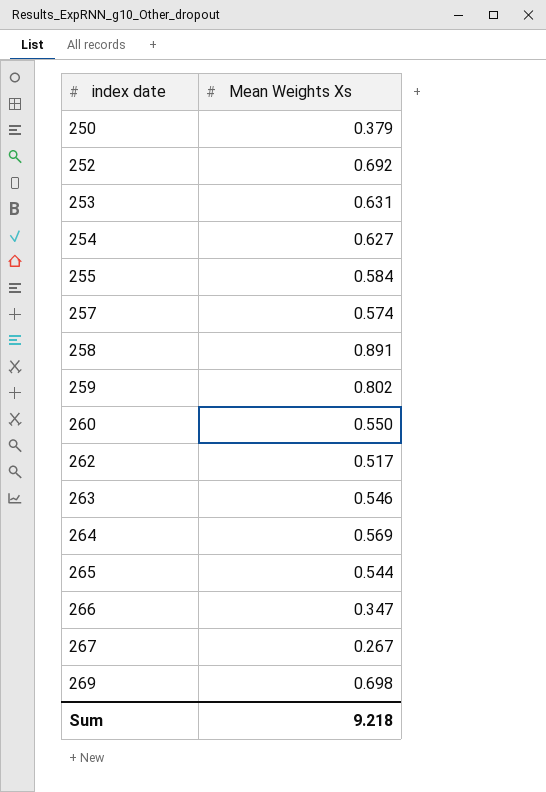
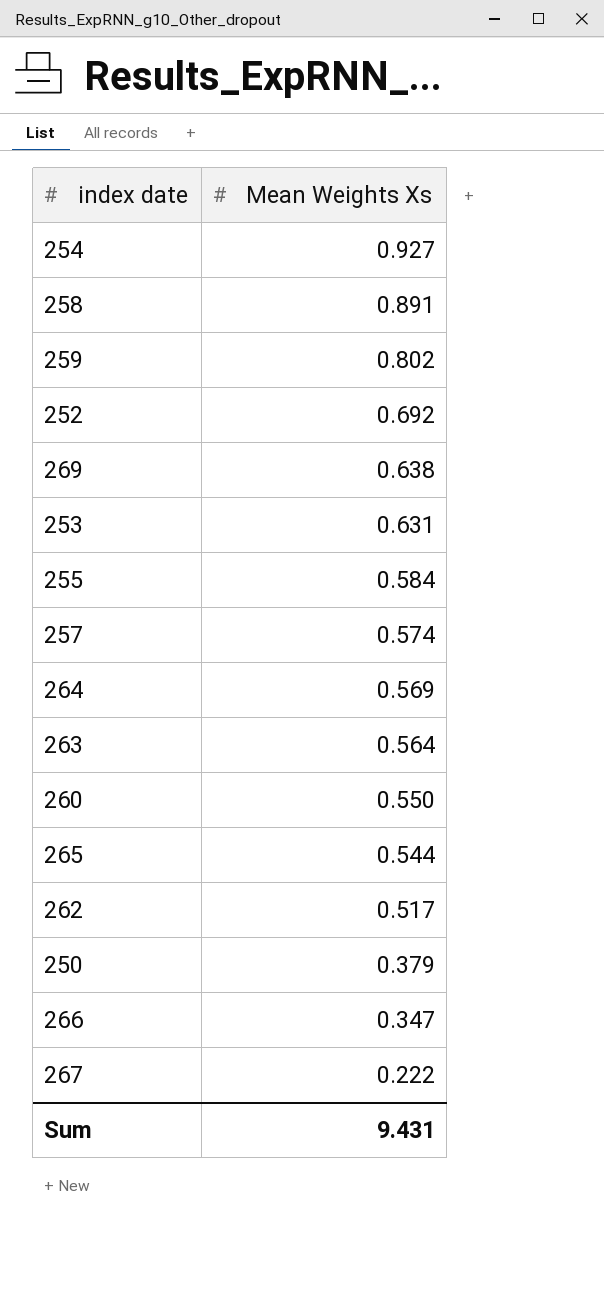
row order: index date ascending -> Mean Weights Xs descending
254 | Mean Weights Xs: 0.627 -> 0.927
269 | Mean Weights Xs: 0.698 -> 0.638
263 | Mean Weights Xs: 0.546 -> 0.564
267 | Mean Weights Xs: 0.267 -> 0.222
Sum | Mean Weights Xs: 9.218 -> 9.431

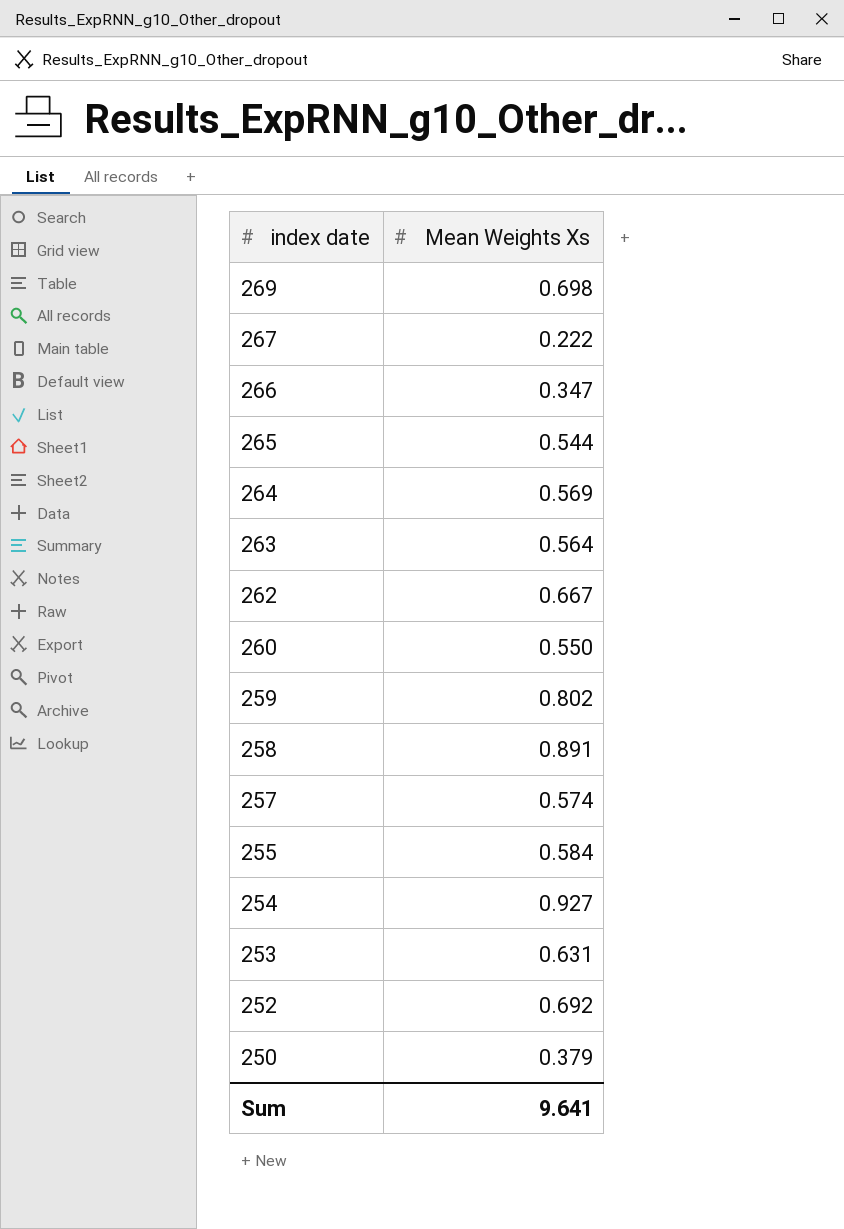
row order: Mean Weights Xs descending -> index date descending
269 | Mean Weights Xs: 0.638 -> 0.698
262 | Mean Weights Xs: 0.517 -> 0.667
Sum | Mean Weights Xs: 9.431 -> 9.641

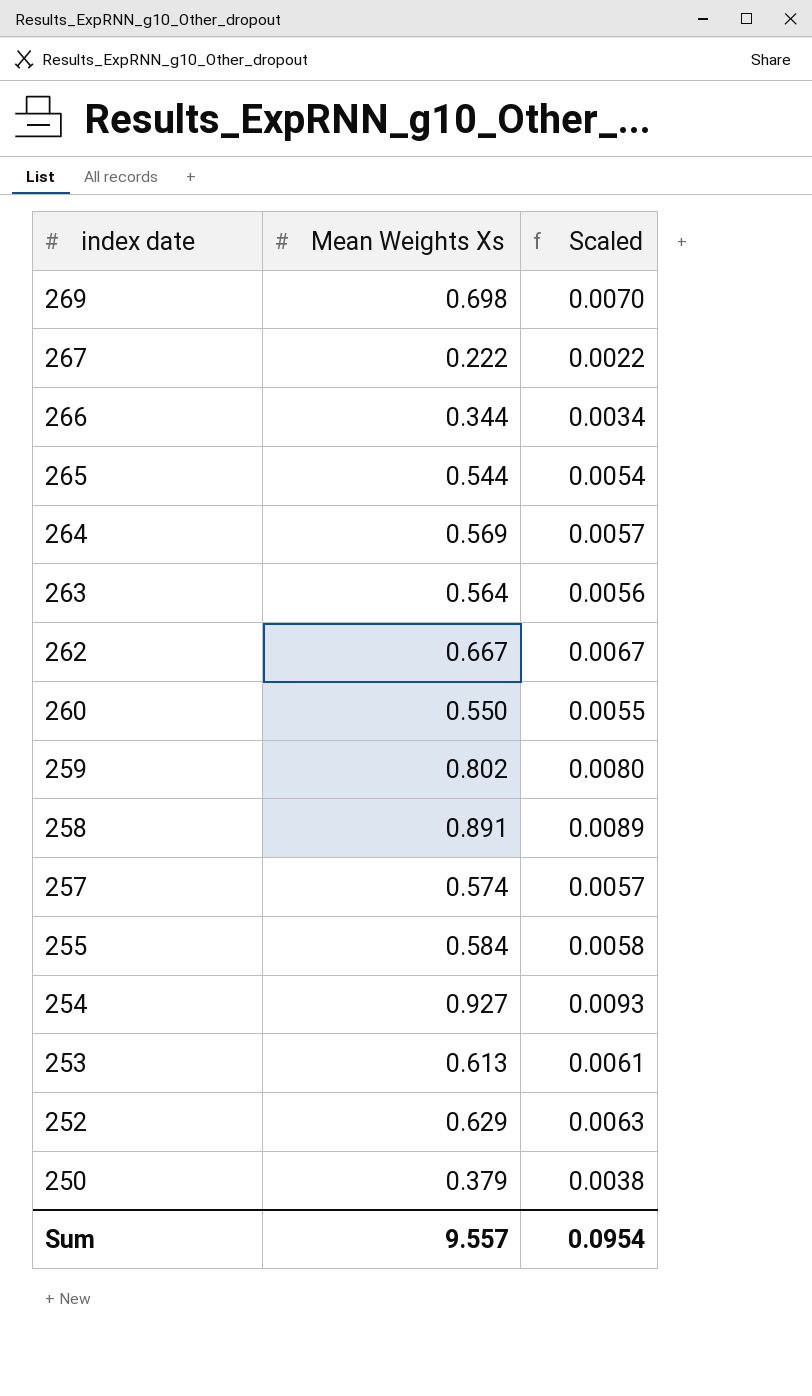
column Scaled | formula: none -> [Mean Weights Xs] * 0.01
266 | Mean Weights Xs: 0.347 -> 0.344
253 | Mean Weights Xs: 0.631 -> 0.613
252 | Mean Weights Xs: 0.692 -> 0.629
Sum | Mean Weights Xs: 9.641 -> 9.557

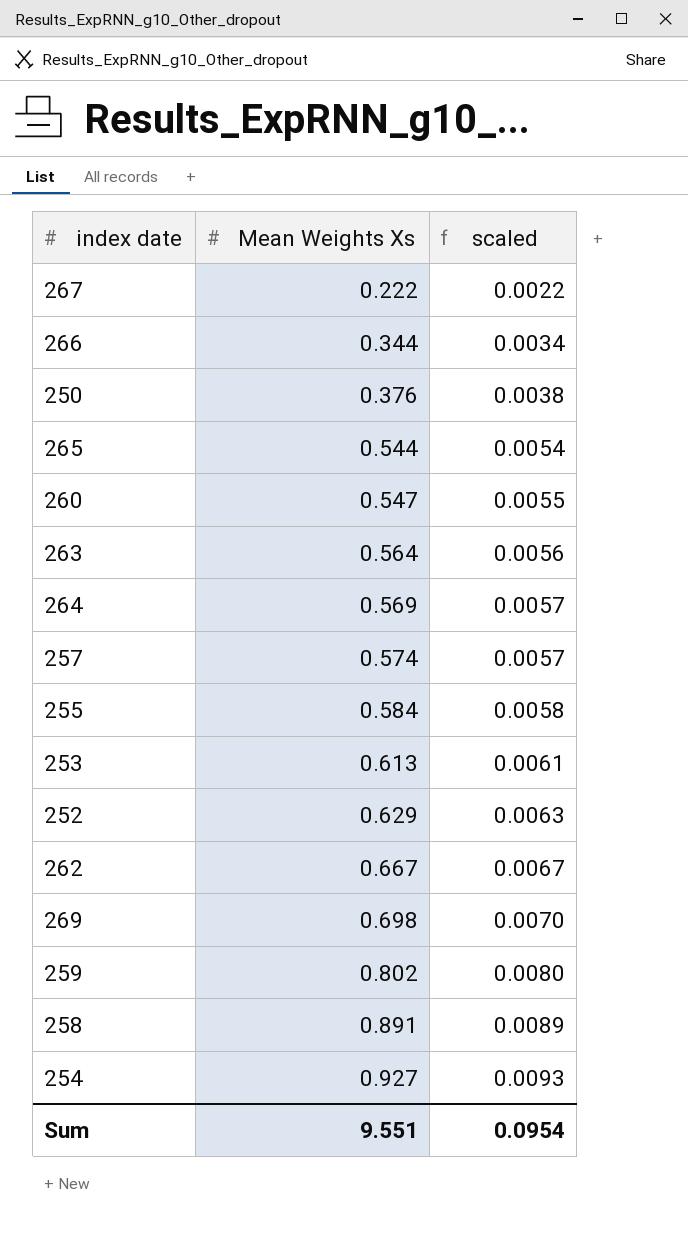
row order: index date descending -> Mean Weights Xs ascending
column name: Scaled -> scaled
250 | Mean Weights Xs: 0.379 -> 0.376
260 | Mean Weights Xs: 0.550 -> 0.547
Sum | Mean Weights Xs: 9.557 -> 9.551

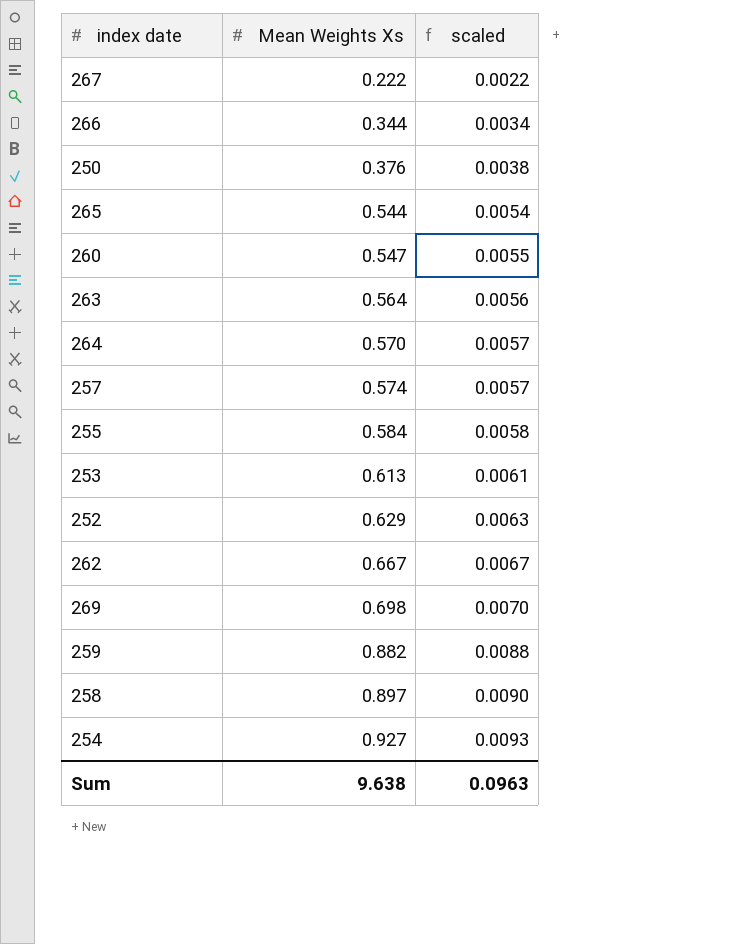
264 | Mean Weights Xs: 0.569 -> 0.570
259 | Mean Weights Xs: 0.802 -> 0.882
259 | scaled: 0.0080 -> 0.0088
258 | Mean Weights Xs: 0.891 -> 0.897
258 | scaled: 0.0089 -> 0.0090
Sum | Mean Weights Xs: 9.551 -> 9.638
Sum | scaled: 0.0954 -> 0.0963

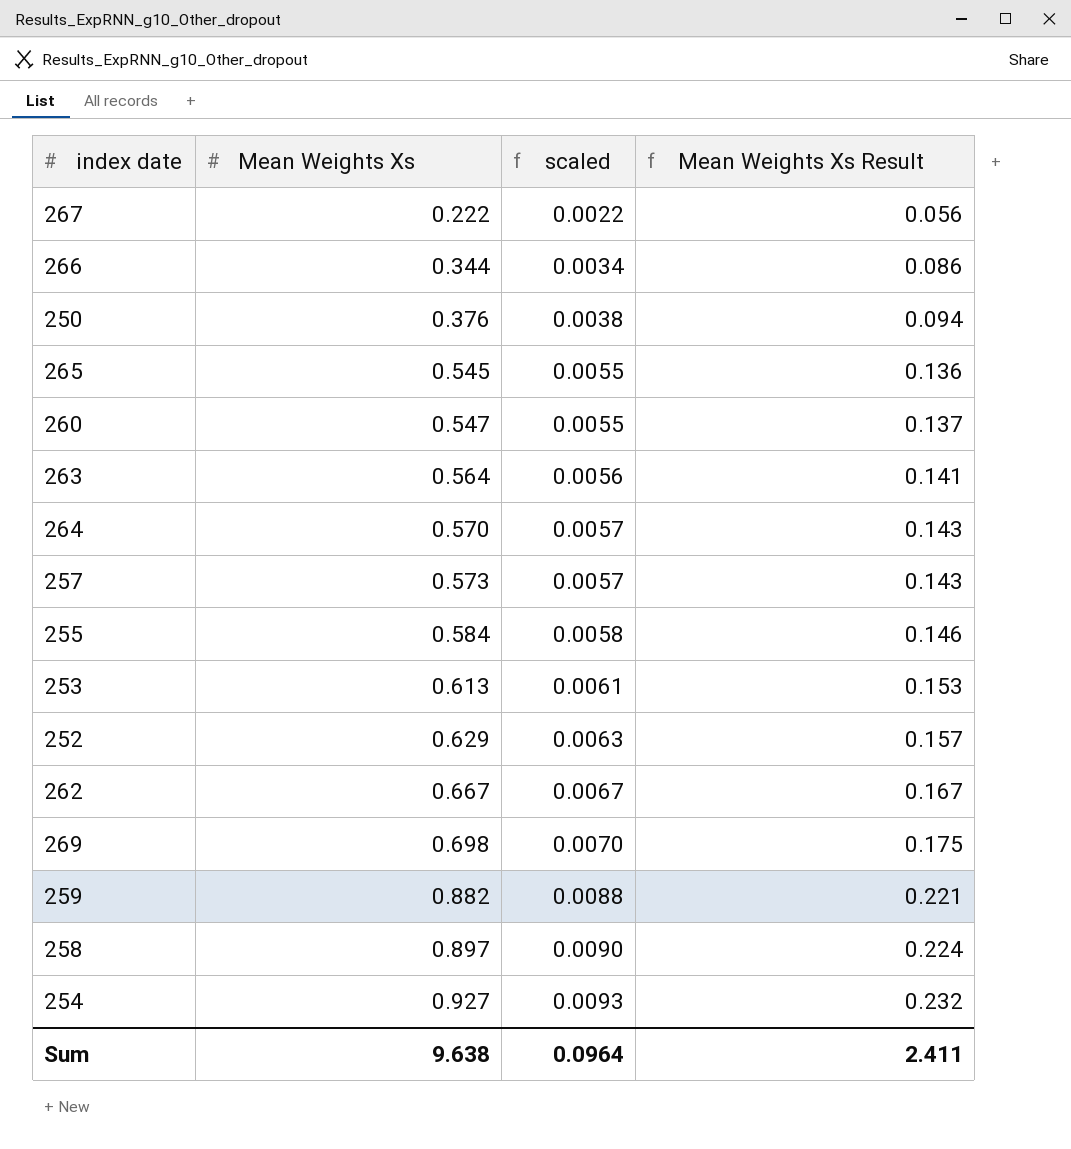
column Mean Weights Xs Result | formula: none -> [Mean Weights Xs] * 0.25
265 | Mean Weights Xs: 0.544 -> 0.545
265 | scaled: 0.0054 -> 0.0055
257 | Mean Weights Xs: 0.574 -> 0.573
Sum | scaled: 0.0963 -> 0.0964

